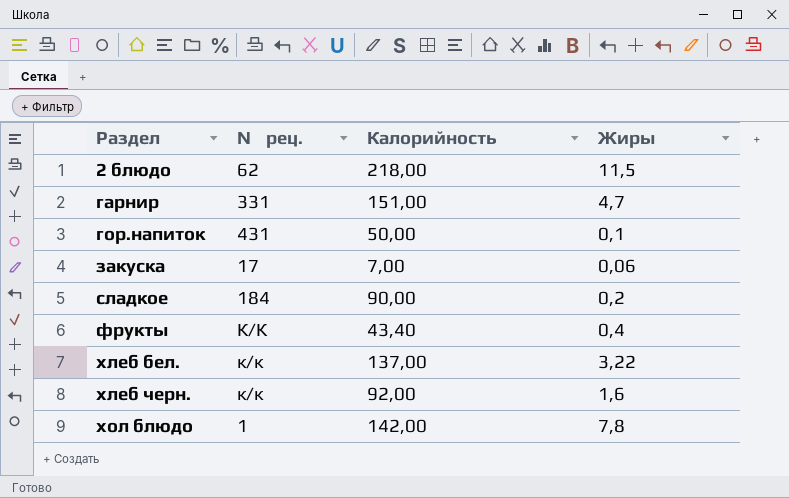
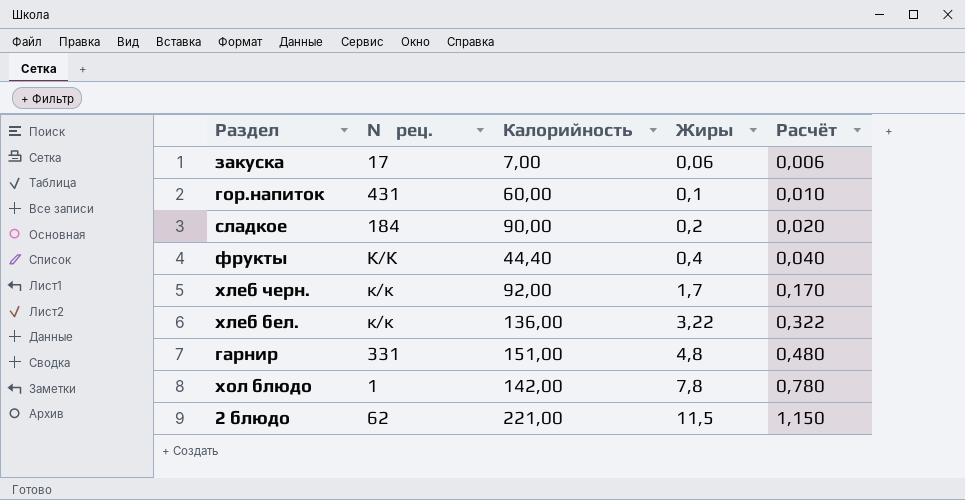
row order: Раздел ascending -> Жиры ascending
column Расчёт | formula: none -> [Жиры] * 0,1
гор.напиток | Калорийность: 50,00 -> 60,00
фрукты | Калорийность: 43,40 -> 44,40
хлеб черн. | Жиры: 1,6 -> 1,7
хлеб бел. | Калорийность: 137,00 -> 136,00
гарнир | Жиры: 4,7 -> 4,8
2 блюдо | Калорийность: 218,00 -> 221,00

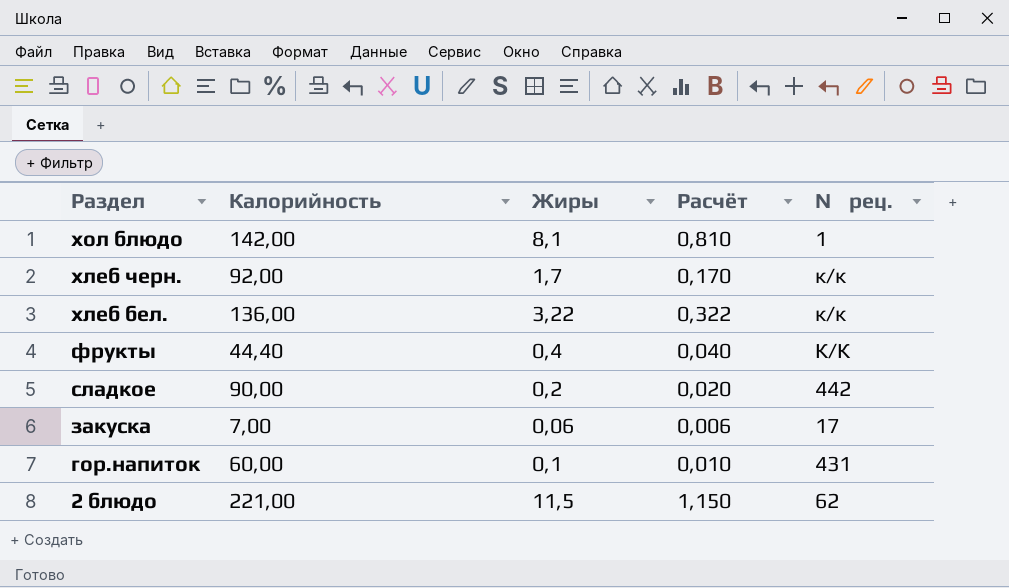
row order: Жиры ascending -> Раздел descending
column № рец. | position: 2 -> 5
row гарнир: 331 | 151,00 | 4,8 | 0,480 -> none
хол блюдо | Жиры: 7,8 -> 8,1
хол блюдо | Расчёт: 0,780 -> 0,810
сладкое | № рец.: 184 -> 442

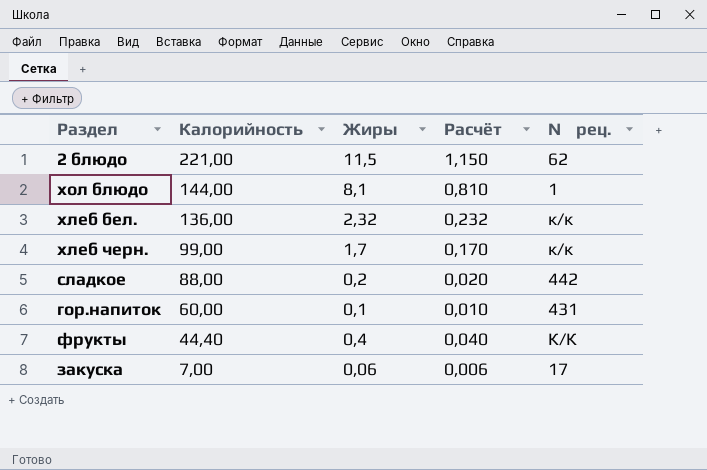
row order: Раздел descending -> Калорийность descending
хол блюдо | Калорийность: 142,00 -> 144,00
хлеб бел. | Жиры: 3,22 -> 2,32
хлеб бел. | Расчёт: 0,322 -> 0,232
хлеб черн. | Калорийность: 92,00 -> 99,00
сладкое | Калорийность: 90,00 -> 88,00

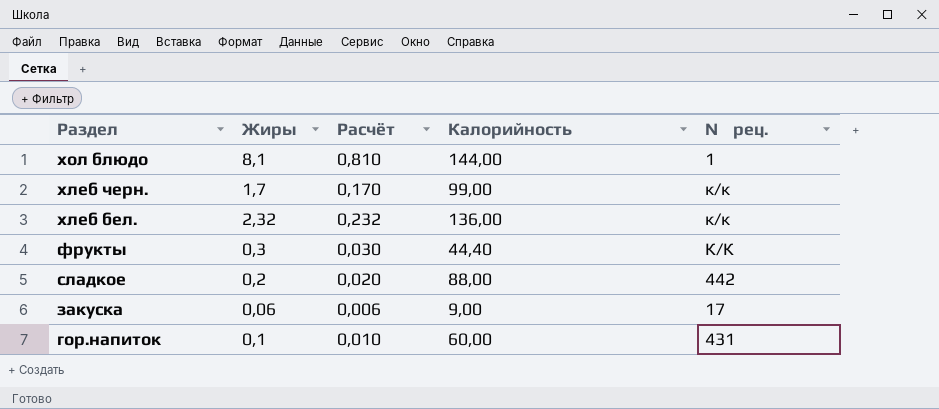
row order: Калорийность descending -> Раздел descending
column Калорийность | position: 2 -> 4
row 2 блюдо: 221,00 | 11,5 | 1,150 | 62 -> none
фрукты | Жиры: 0,4 -> 0,3
фрукты | Расчёт: 0,040 -> 0,030
закуска | Калорийность: 7,00 -> 9,00

